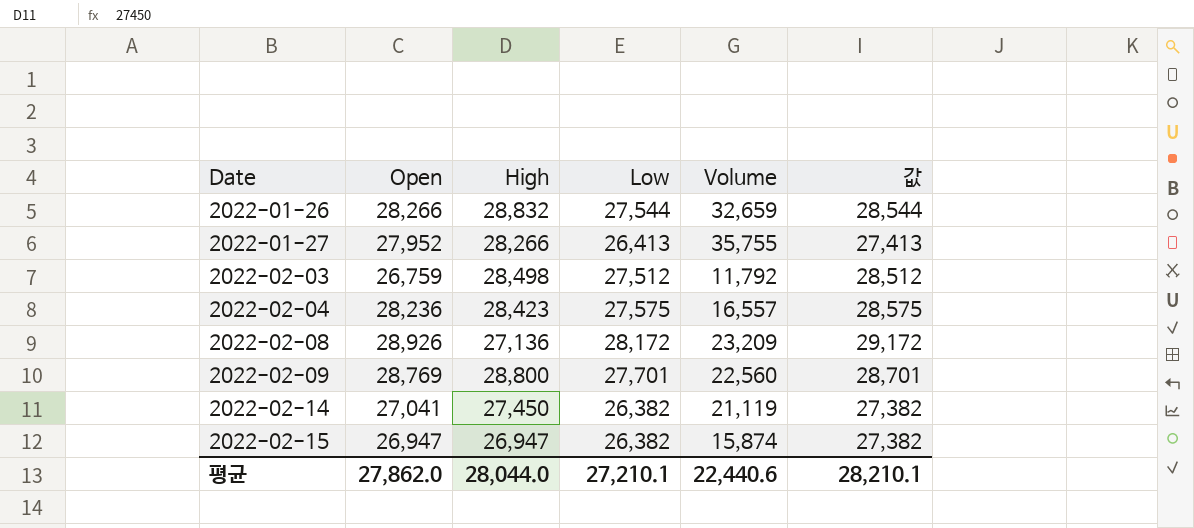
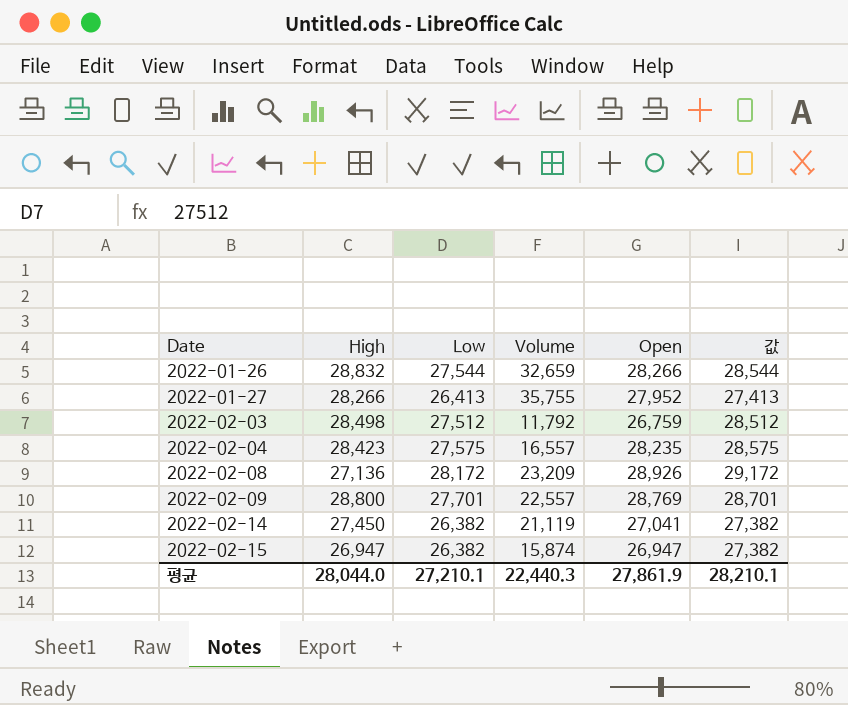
column Open | position: 2 -> 5
2022-02-04 | Open: 28,236 -> 28,235
2022-02-09 | Volume: 22,560 -> 22,557
평균 | Volume: 22,440.6 -> 22,440.3
평균 | Open: 27,862.0 -> 27,861.9

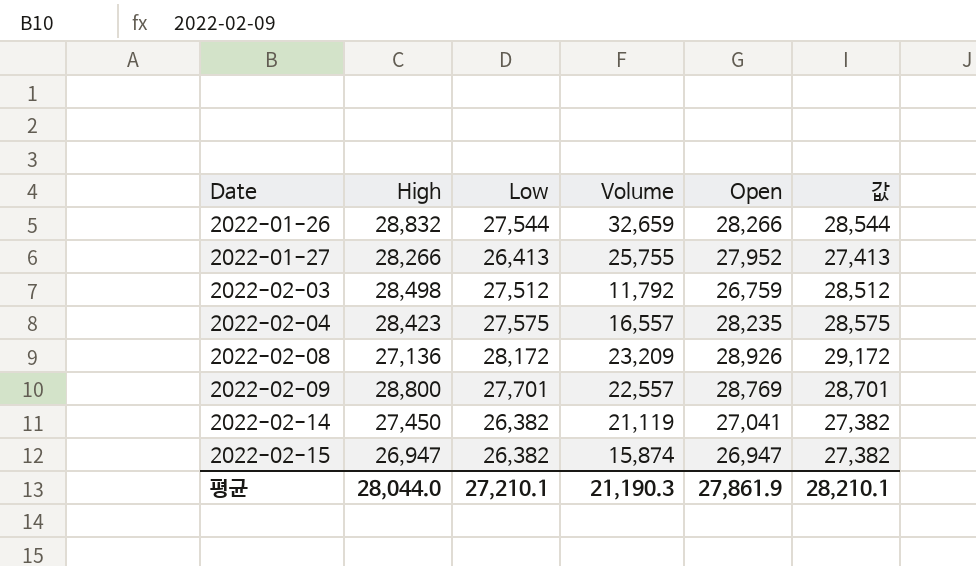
2022-01-27 | Volume: 35,755 -> 25,755
평균 | Volume: 22,440.3 -> 21,190.3

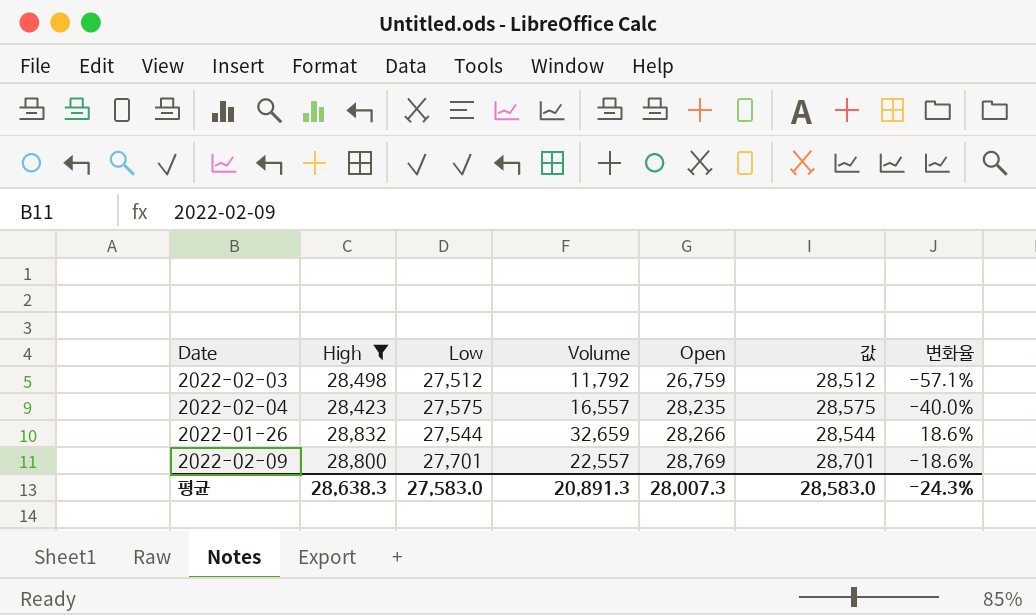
filter: none -> High >= 28,423
row order: Date ascending -> Open ascending
column 변화율 | formula: none -> ([Volume] - [Low]) / [Low]
평균 | High: 28,044.0 -> 28,638.3
평균 | Low: 27,210.1 -> 27,583.0
평균 | Volume: 21,190.3 -> 20,891.3
평균 | Open: 27,861.9 -> 28,007.3
평균 | 값: 28,210.1 -> 28,583.0

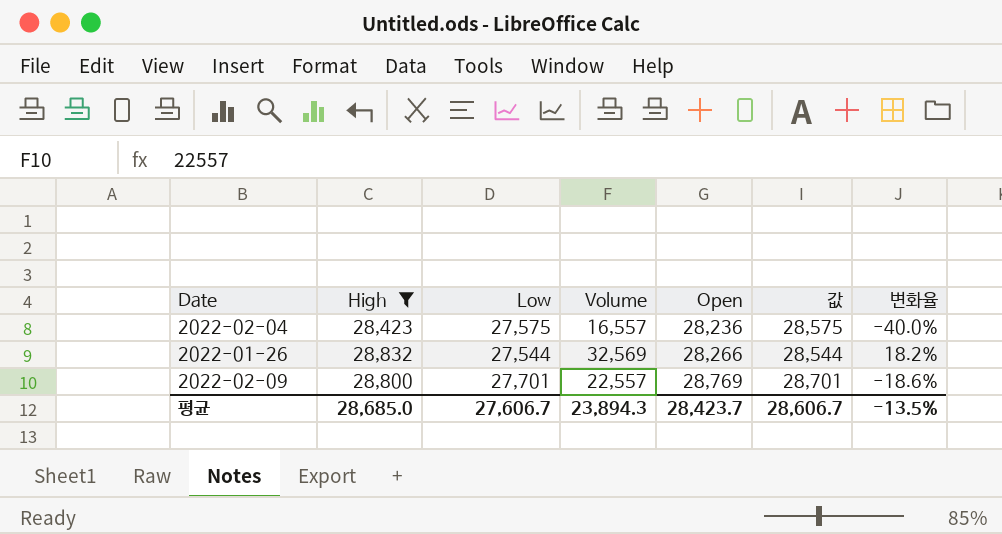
row 2022-02-03: 28,498 | 27,512 | 11,792 | 26,759 | 28,512 | -57.1% -> none
2022-02-04 | Open: 28,235 -> 28,236
2022-01-26 | Volume: 32,659 -> 32,569
2022-01-26 | 변화율: 18.6% -> 18.2%
평균 | High: 28,638.3 -> 28,685.0
평균 | Low: 27,583.0 -> 27,606.7
평균 | Volume: 20,891.3 -> 23,894.3
평균 | Open: 28,007.3 -> 28,423.7
평균 | 값: 28,583.0 -> 28,606.7
평균 | 변화율: -24.3% -> -13.5%

